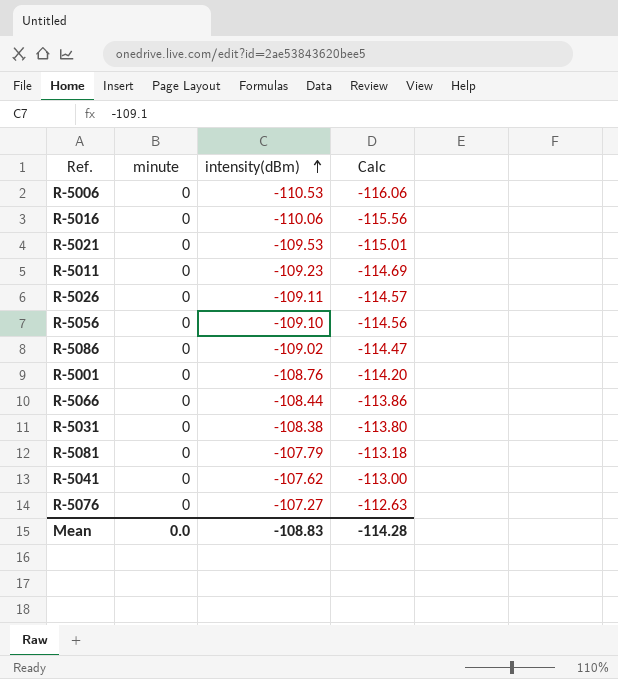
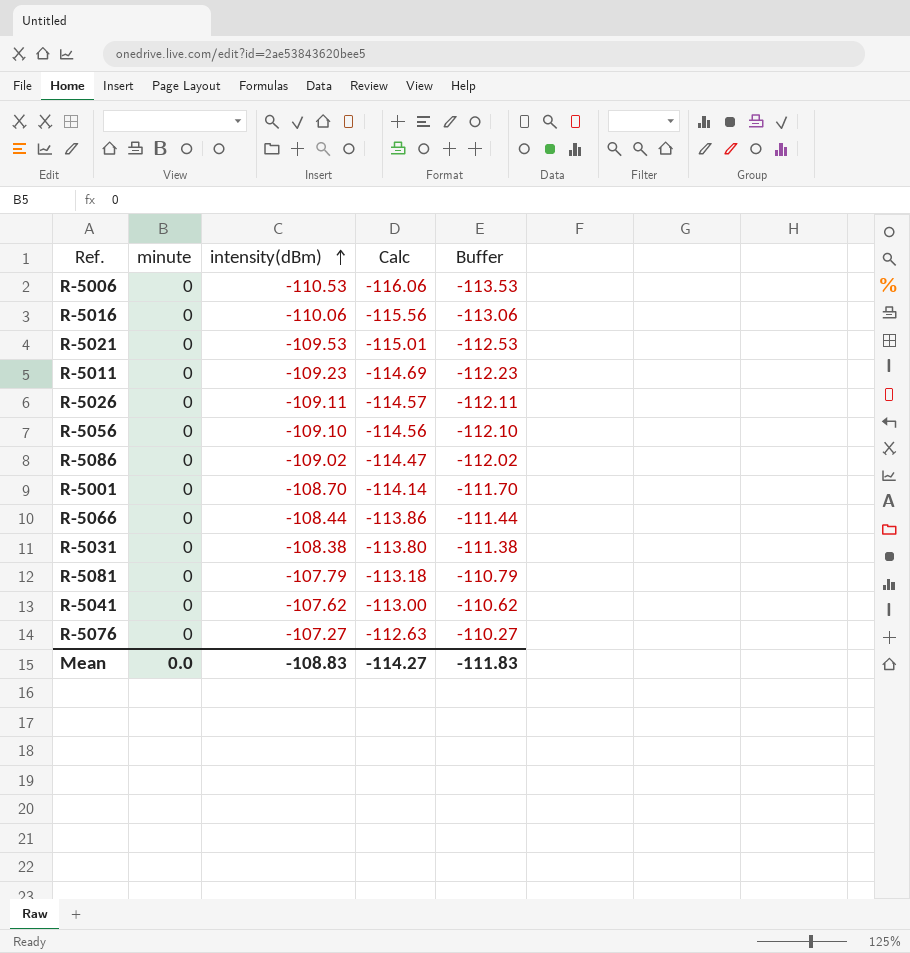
column Buffer | formula: none -> [intensity(dBm)] - 3
R-5001 | intensity(dBm): -108.76 -> -108.70
R-5001 | Calc: -114.20 -> -114.14
Mean | Calc: -114.28 -> -114.27

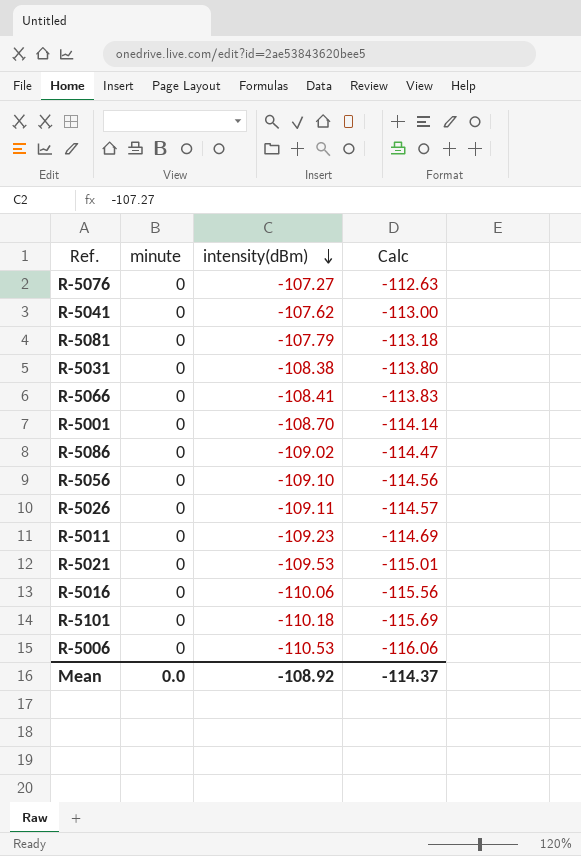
row order: intensity(dBm) ascending -> intensity(dBm) descending
column Buffer | formula: [intensity(dBm)] - 3 -> none
R-5066 | intensity(dBm): -108.44 -> -108.41
R-5066 | Calc: -113.86 -> -113.83
row R-5101: none -> 0 | -110.18 | -115.69
Mean | intensity(dBm): -108.83 -> -108.92
Mean | Calc: -114.27 -> -114.37

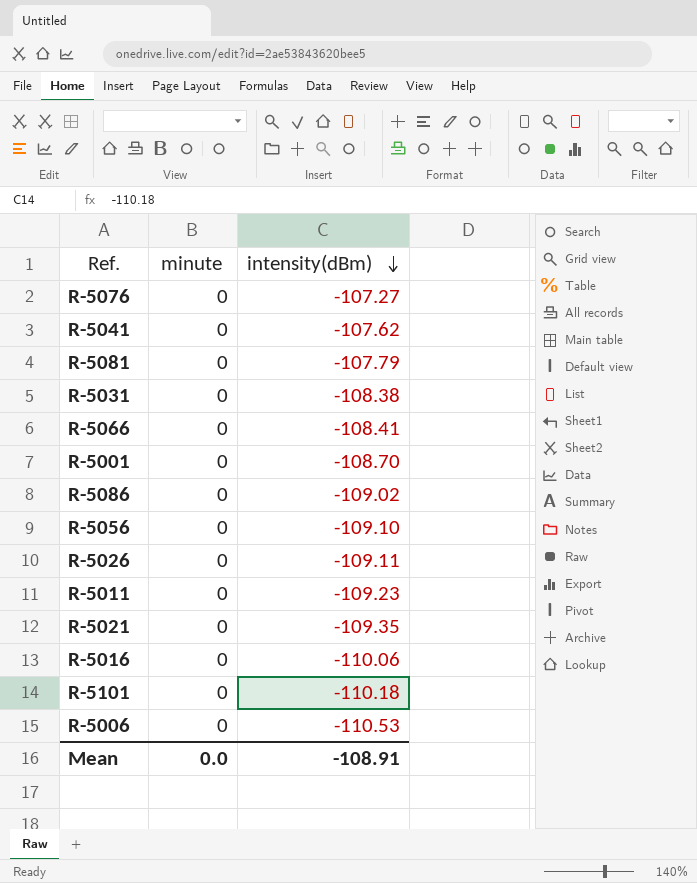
column Calc | formula: [intensity(dBm)] * 1.05 -> none
R-5021 | intensity(dBm): -109.53 -> -109.35
Mean | intensity(dBm): -108.92 -> -108.91

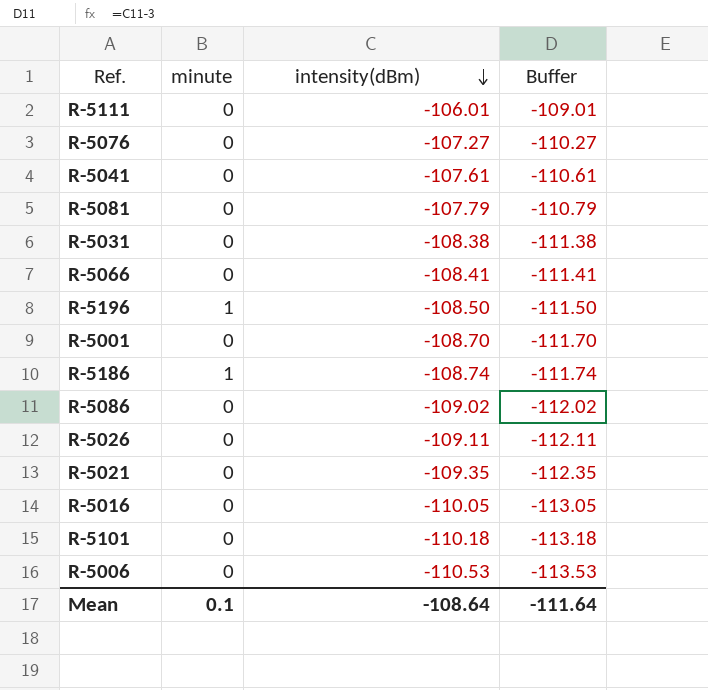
column Buffer | formula: none -> [intensity(dBm)] - 3
row R-5056: 0 | -109.10 -> none
row R-5011: 0 | -109.23 -> none
row R-5111: none -> 0 | -106.01 | -109.01
R-5041 | intensity(dBm): -107.62 -> -107.61
row R-5196: none -> 1 | -108.50 | -111.50
row R-5186: none -> 1 | -108.74 | -111.74
R-5016 | intensity(dBm): -110.06 -> -110.05
Mean | minute: 0.0 -> 0.1
Mean | intensity(dBm): -108.91 -> -108.64

